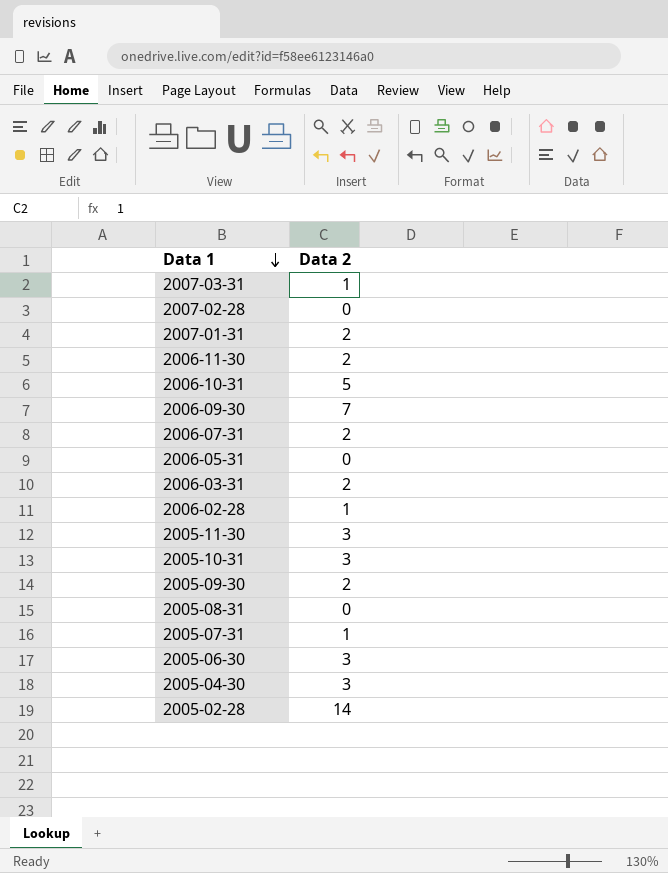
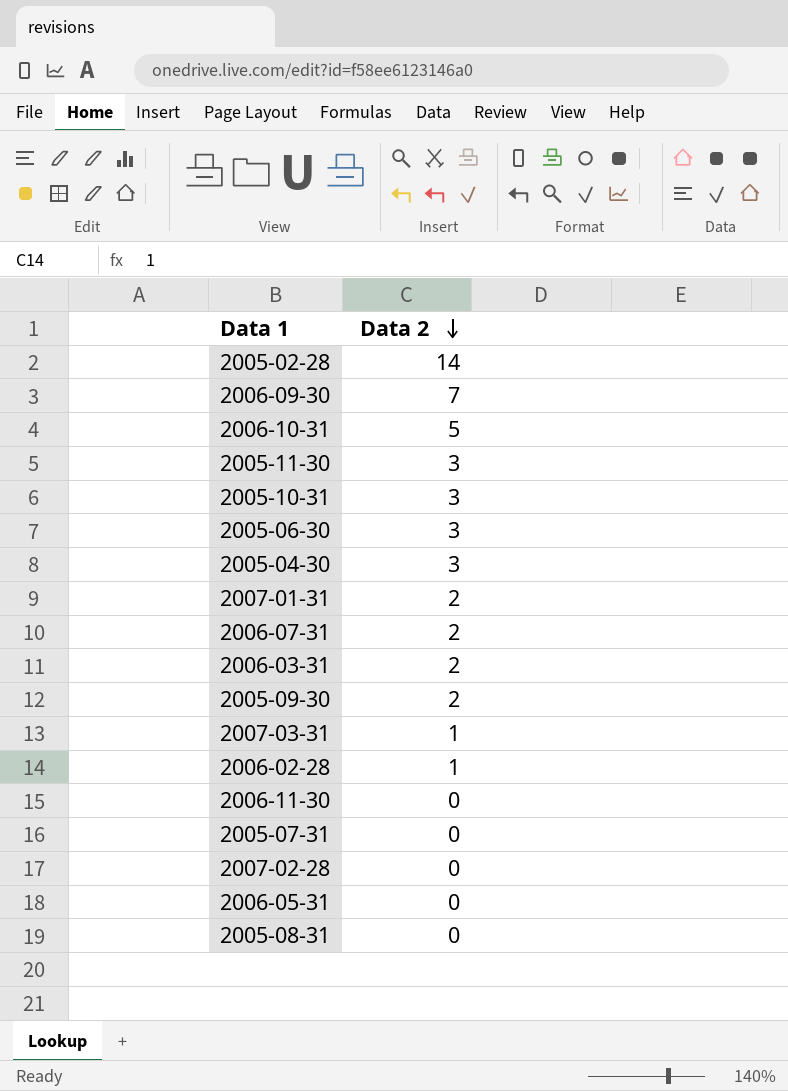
row order: Data 1 descending -> Data 2 descending
2006-11-30 | Data 2: 2 -> 0
2005-07-31 | Data 2: 1 -> 0

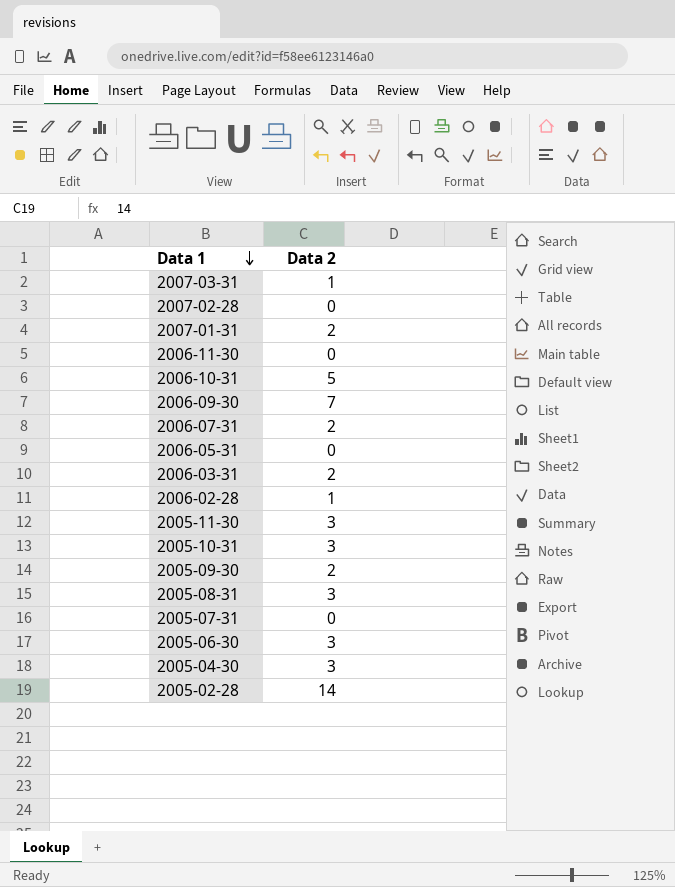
row order: Data 2 descending -> Data 1 descending
2005-08-31 | Data 2: 0 -> 3

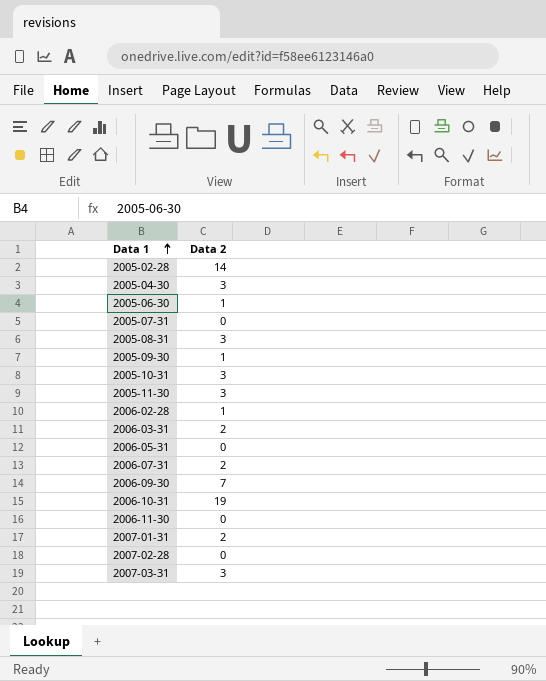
row order: Data 1 descending -> Data 1 ascending
2005-06-30 | Data 2: 3 -> 1
2005-09-30 | Data 2: 2 -> 1
2006-10-31 | Data 2: 5 -> 19
2007-03-31 | Data 2: 1 -> 3

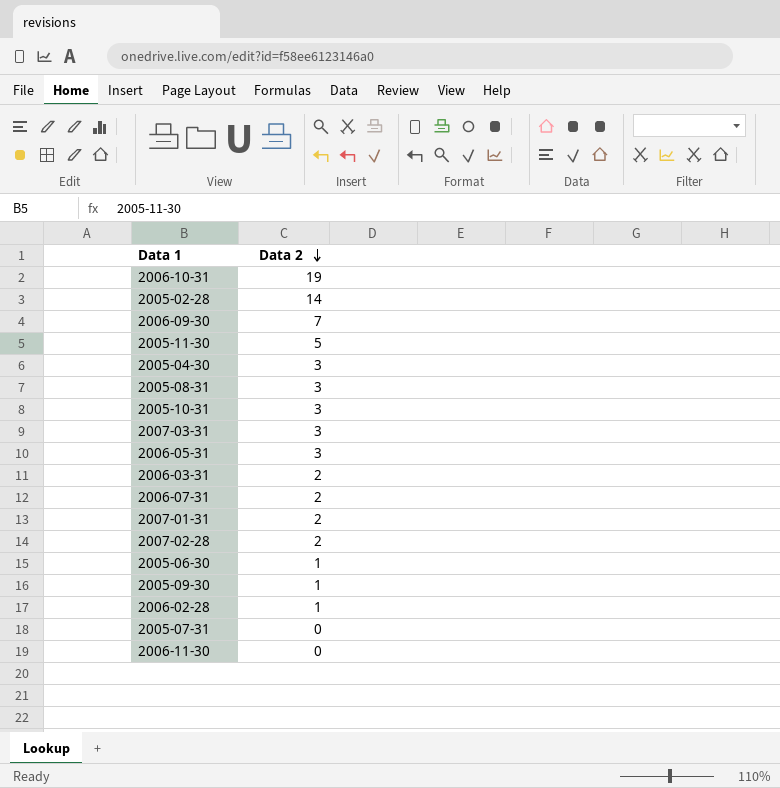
row order: Data 1 ascending -> Data 2 descending
2005-11-30 | Data 2: 3 -> 5
2006-05-31 | Data 2: 0 -> 3
2007-02-28 | Data 2: 0 -> 2

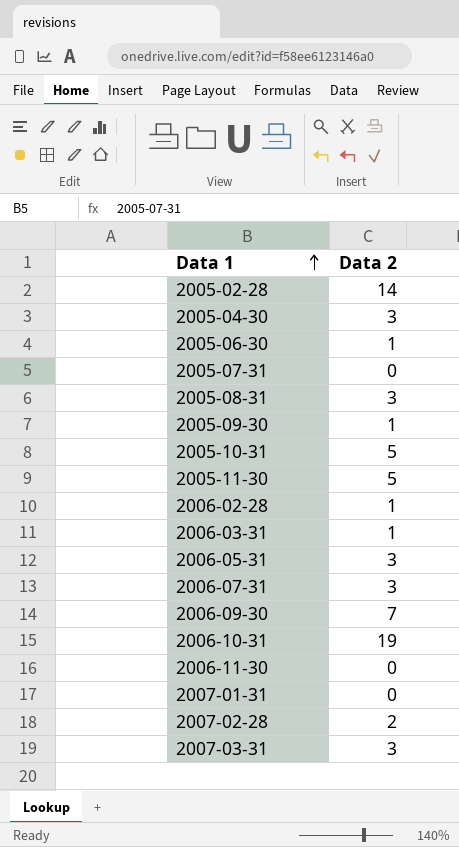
row order: Data 2 descending -> Data 1 ascending
2005-10-31 | Data 2: 3 -> 5
2006-03-31 | Data 2: 2 -> 1
2006-07-31 | Data 2: 2 -> 3
2007-01-31 | Data 2: 2 -> 0

